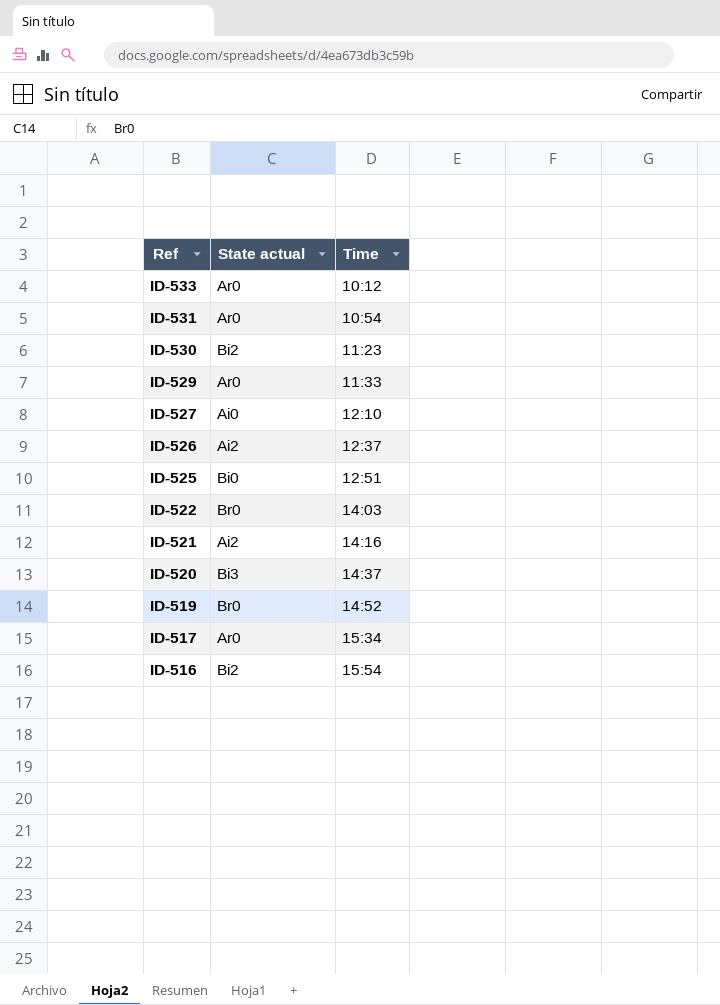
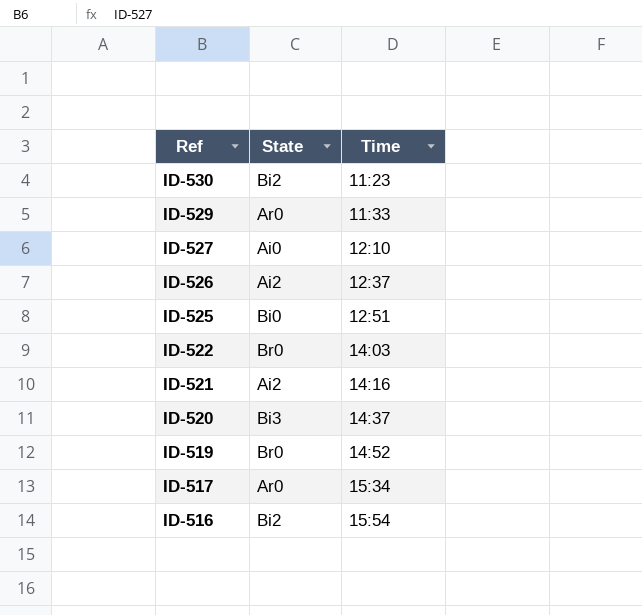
column name: State actual -> State
row ID-533: Ar0 | 10:12 -> none
row ID-531: Ar0 | 10:54 -> none

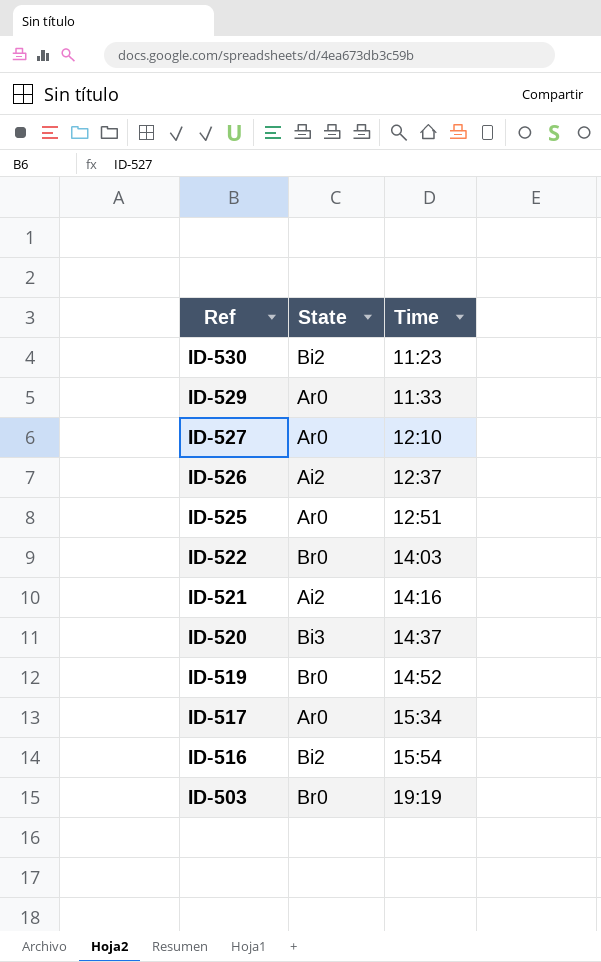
ID-527 | State: Ai0 -> Ar0
ID-525 | State: Bi0 -> Ar0
row ID-503: none -> Br0 | 19:19

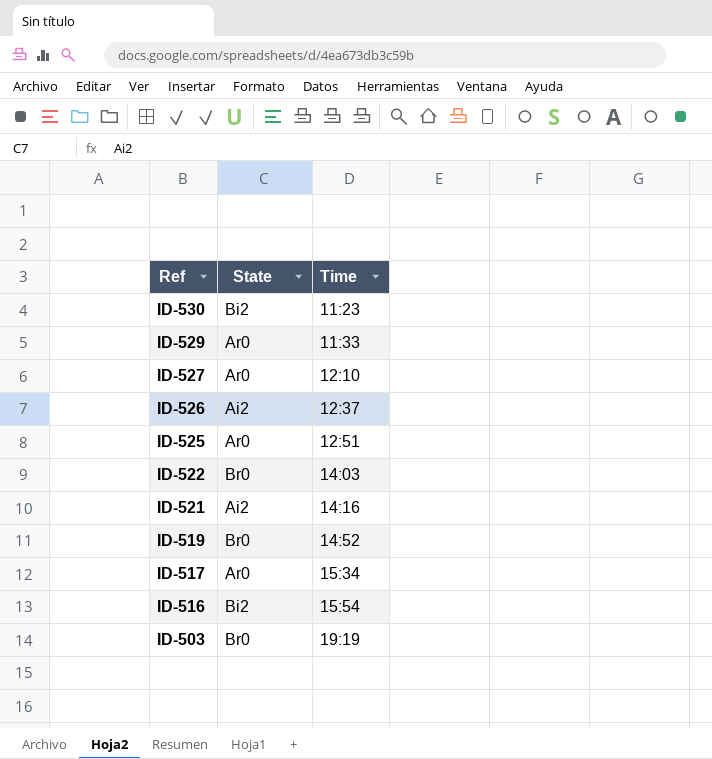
row ID-520: Bi3 | 14:37 -> none

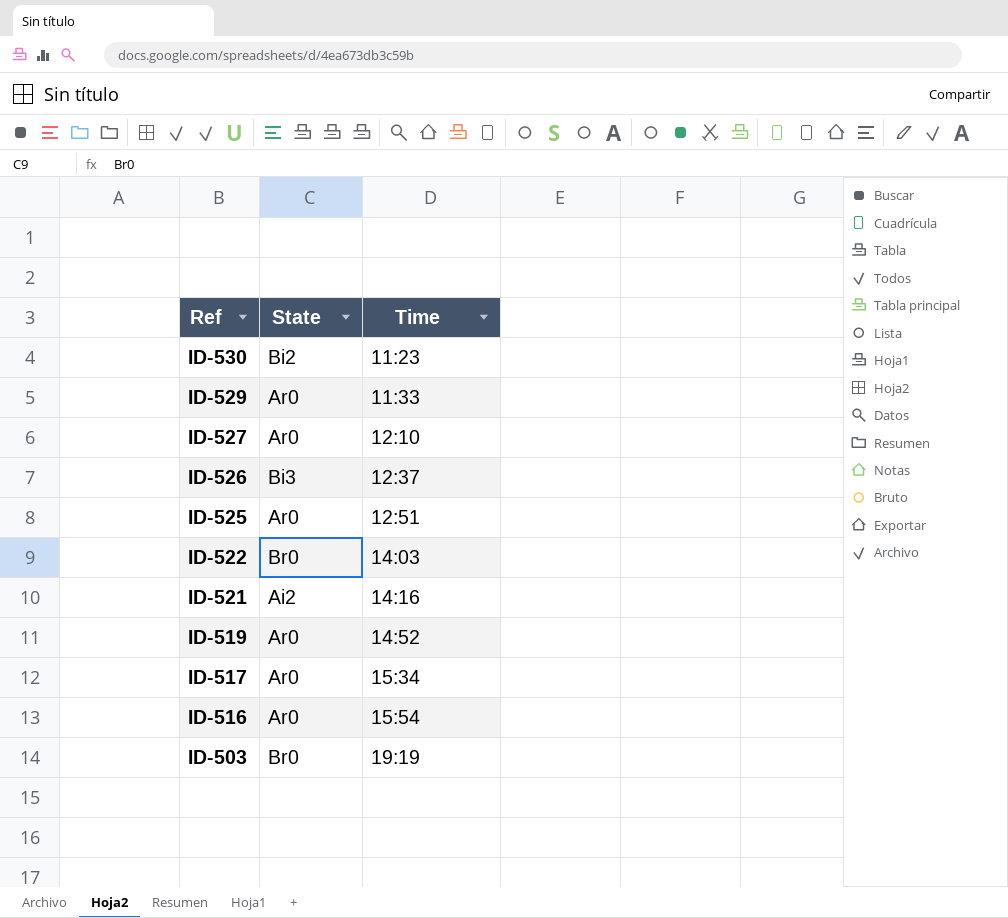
ID-526 | State: Ai2 -> Bi3
ID-519 | State: Br0 -> Ar0
ID-516 | State: Bi2 -> Ar0

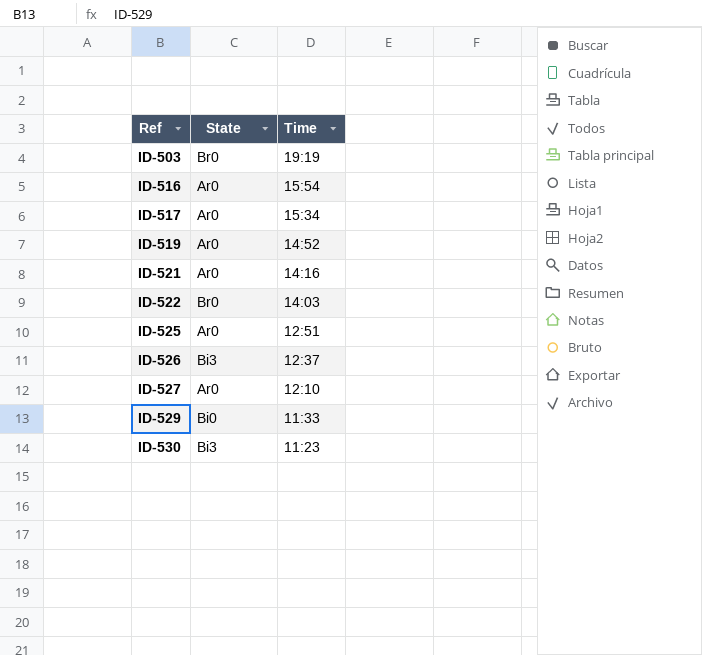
row order: Ref descending -> Ref ascending
ID-521 | State: Ai2 -> Ar0
ID-529 | State: Ar0 -> Bi0
ID-530 | State: Bi2 -> Bi3

